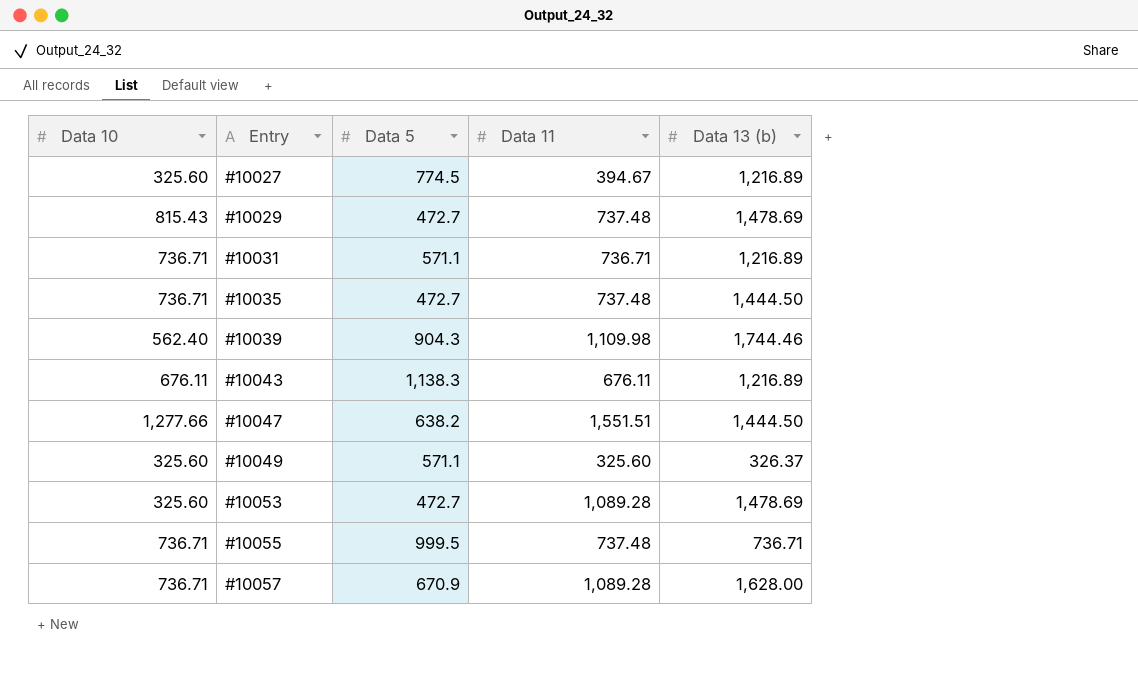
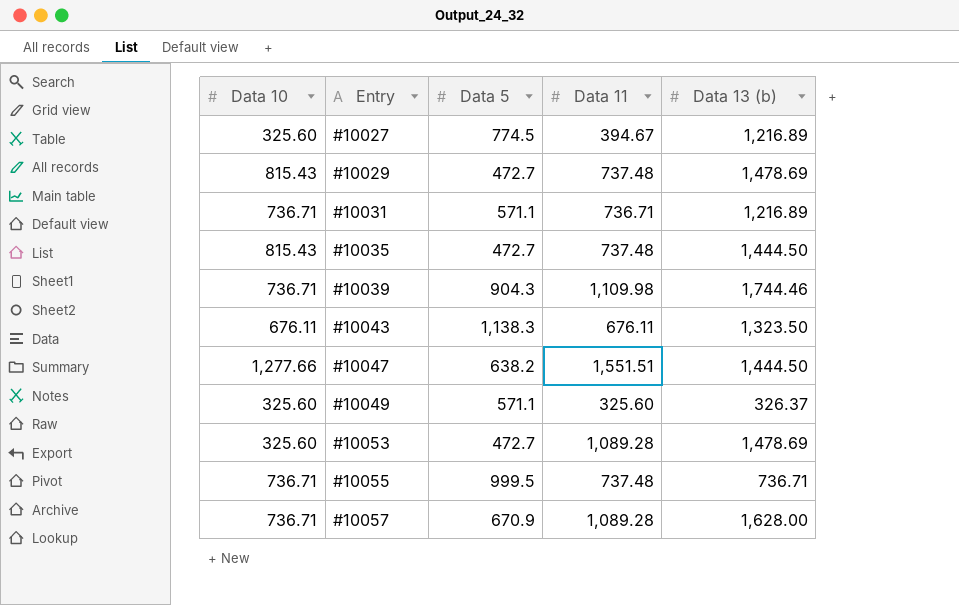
#10035 | Data 10: 736.71 -> 815.43
#10039 | Data 10: 562.40 -> 736.71
#10043 | Data 13 (b): 1,216.89 -> 1,323.50

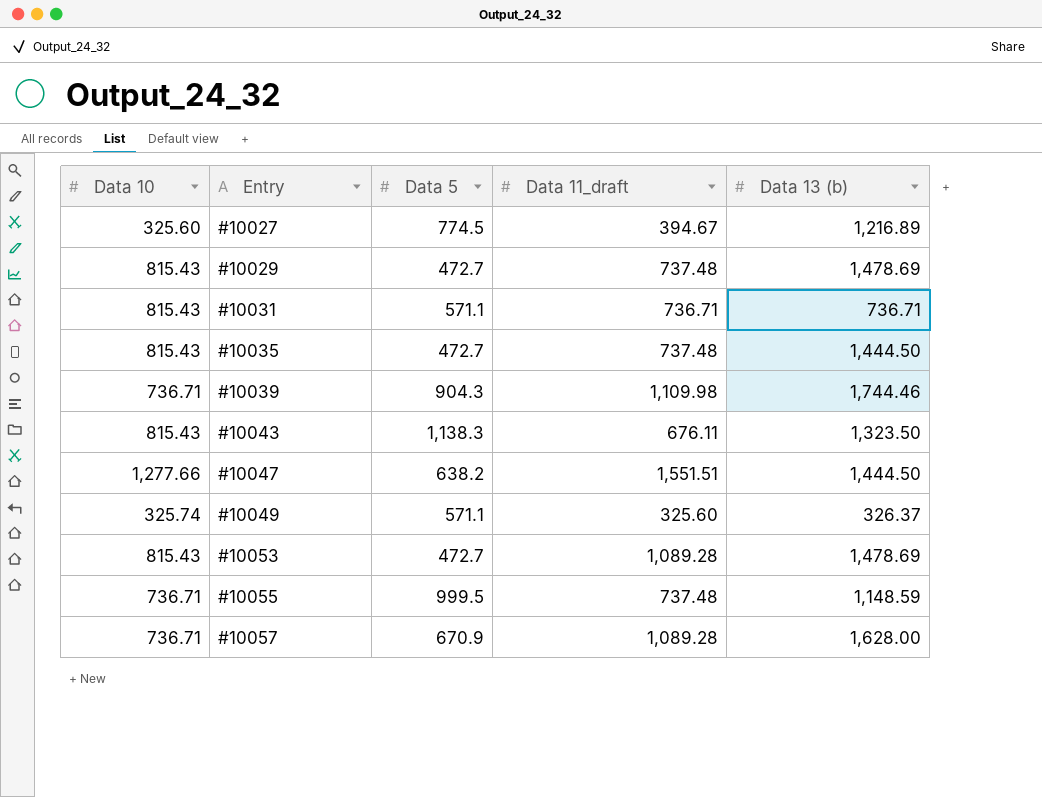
column name: Data 11 -> Data 11_draft
#10031 | Data 10: 736.71 -> 815.43
#10031 | Data 13 (b): 1,216.89 -> 736.71
#10043 | Data 10: 676.11 -> 815.43
#10049 | Data 10: 325.60 -> 325.74
#10053 | Data 10: 325.60 -> 815.43
#10055 | Data 13 (b): 736.71 -> 1,148.59

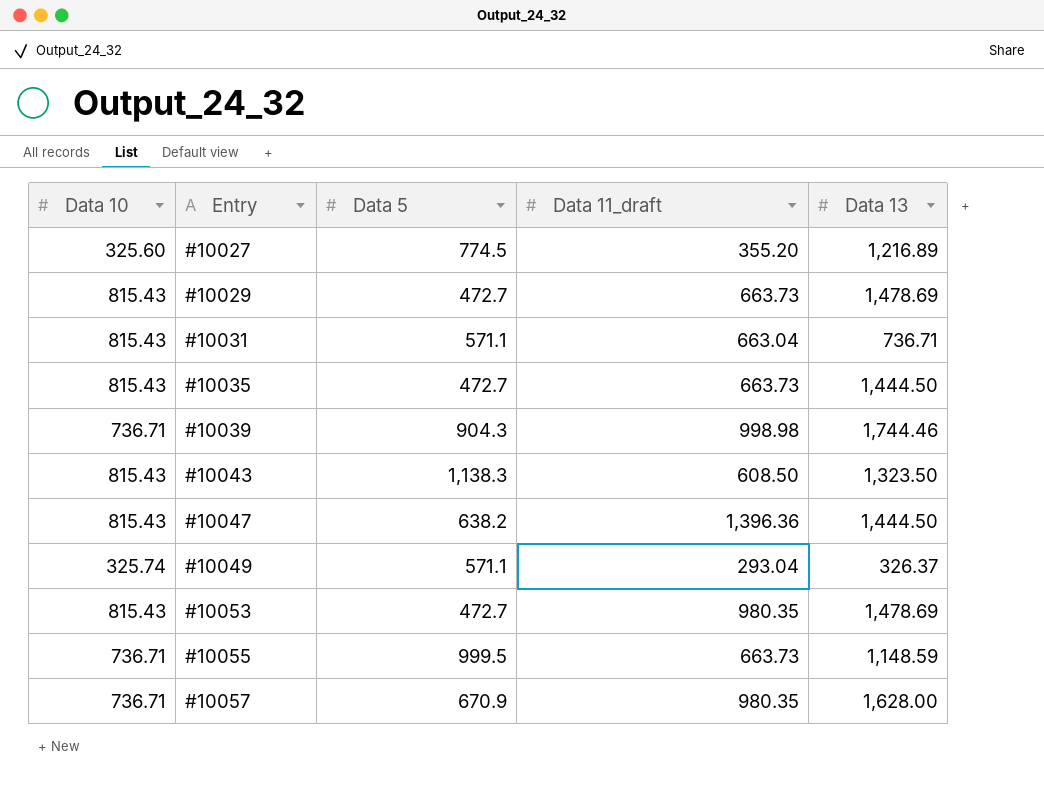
column name: Data 13 (b) -> Data 13
#10027 | Data 11_draft: 394.67 -> 355.20
#10029 | Data 11_draft: 737.48 -> 663.73
#10031 | Data 11_draft: 736.71 -> 663.04
#10035 | Data 11_draft: 737.48 -> 663.73
#10039 | Data 11_draft: 1,109.98 -> 998.98
#10043 | Data 11_draft: 676.11 -> 608.50
#10047 | Data 10: 1,277.66 -> 815.43
#10047 | Data 11_draft: 1,551.51 -> 1,396.36
#10049 | Data 11_draft: 325.60 -> 293.04
#10053 | Data 11_draft: 1,089.28 -> 980.35
#10055 | Data 11_draft: 737.48 -> 663.73
#10057 | Data 11_draft: 1,089.28 -> 980.35

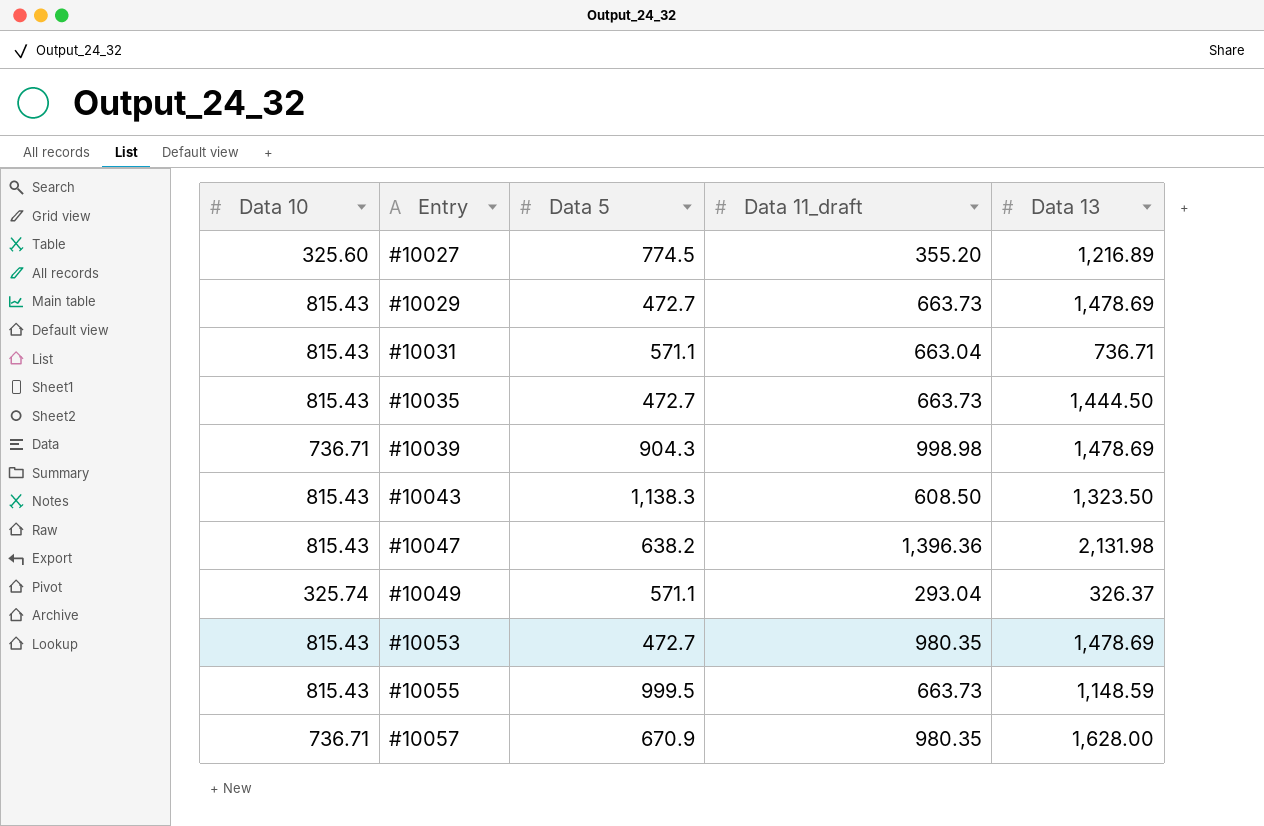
#10039 | Data 13: 1,744.46 -> 1,478.69
#10047 | Data 13: 1,444.50 -> 2,131.98
#10055 | Data 10: 736.71 -> 815.43

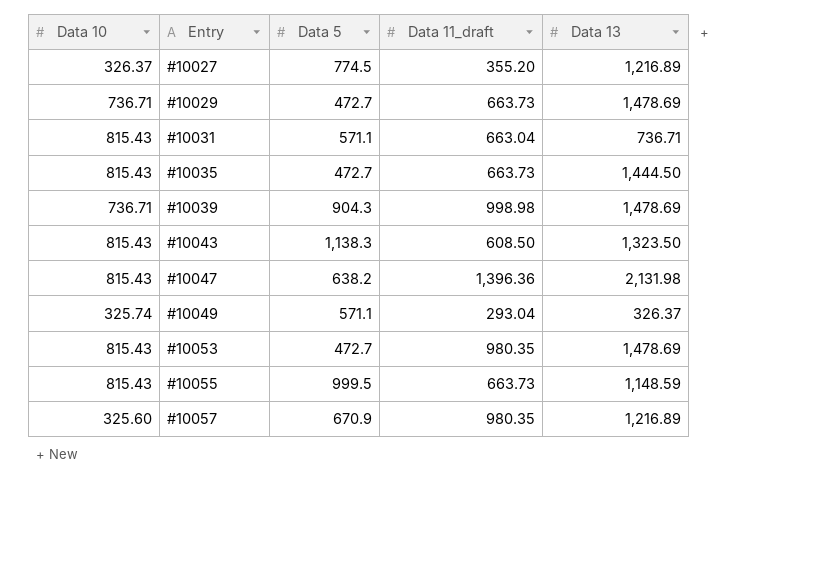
#10027 | Data 10: 325.60 -> 326.37
#10029 | Data 10: 815.43 -> 736.71
#10057 | Data 10: 736.71 -> 325.60
#10057 | Data 13: 1,628.00 -> 1,216.89

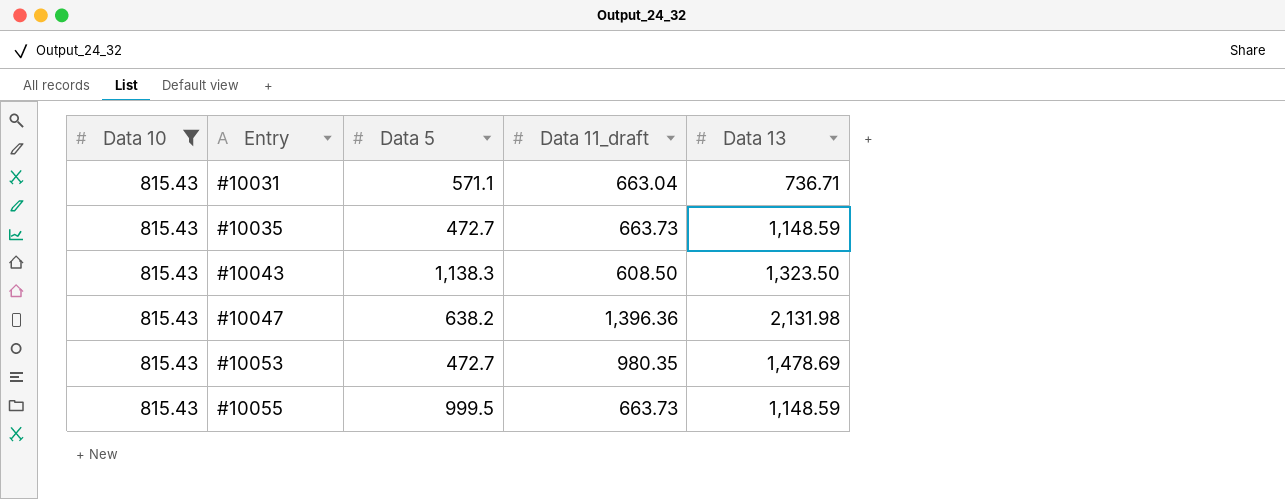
filter: none -> Data 10 = 815.43
#10035 | Data 13: 1,444.50 -> 1,148.59

